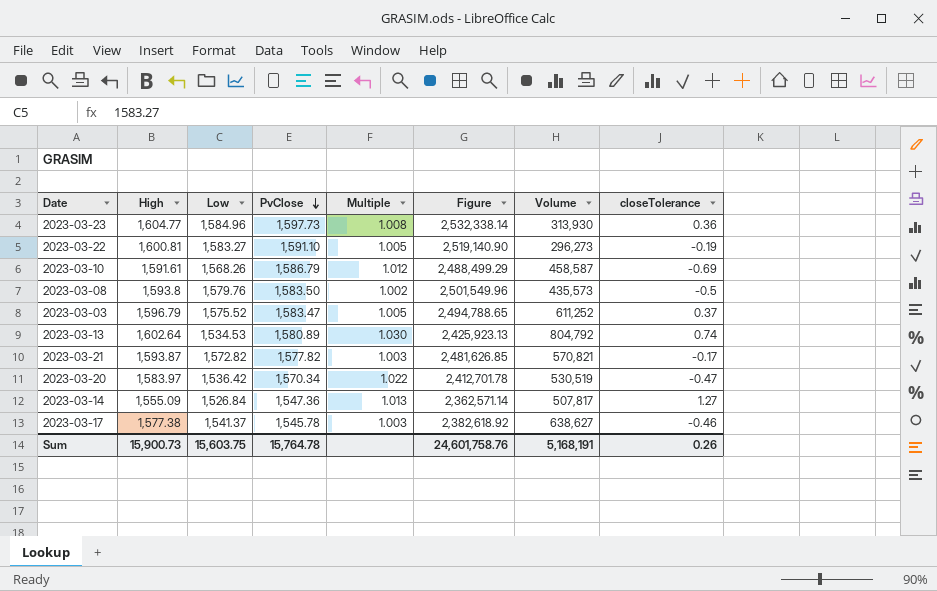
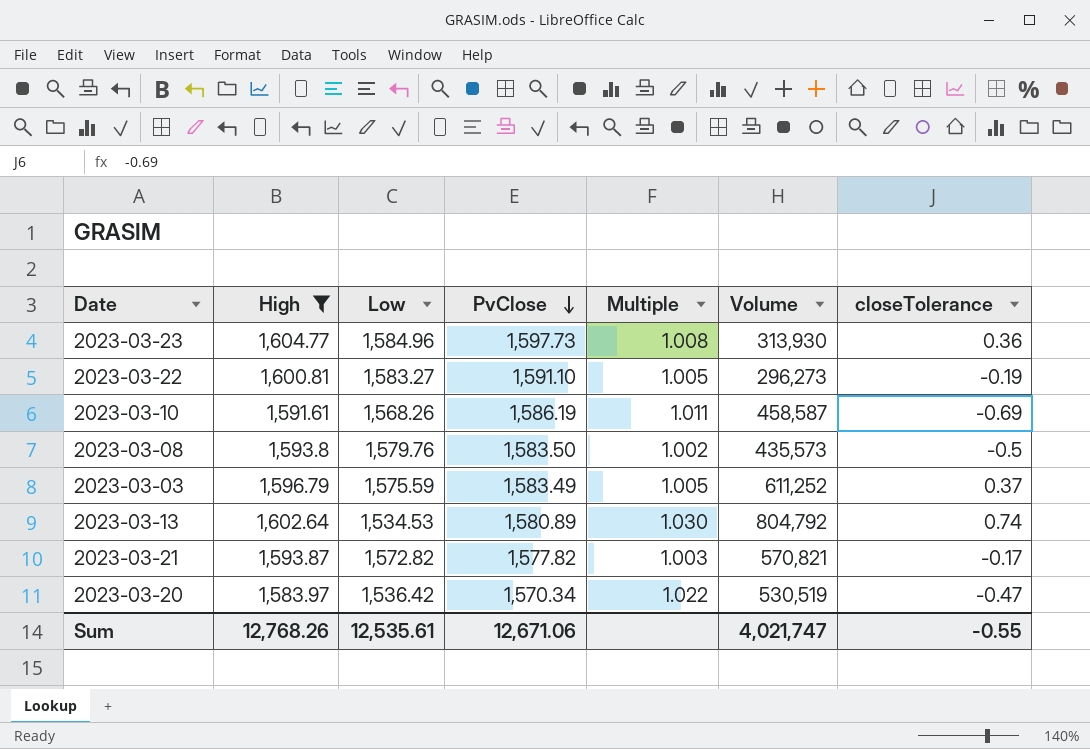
filter: none -> High >= 1,583.97
column Figure | formula: [Low] * [PvClose] -> none
2023-03-10 | PvClose: 1,586.79 -> 1,586.19
2023-03-10 | Multiple: 1.012 -> 1.011
2023-03-03 | Low: 1,575.52 -> 1,575.59
2023-03-03 | PvClose: 1,583.47 -> 1,583.49
Sum | High: 15,900.73 -> 12,768.26
Sum | Low: 15,603.75 -> 12,535.61
Sum | PvClose: 15,764.78 -> 12,671.06
Sum | Volume: 5,168,191 -> 4,021,747
Sum | closeTolerance: 0.26 -> -0.55

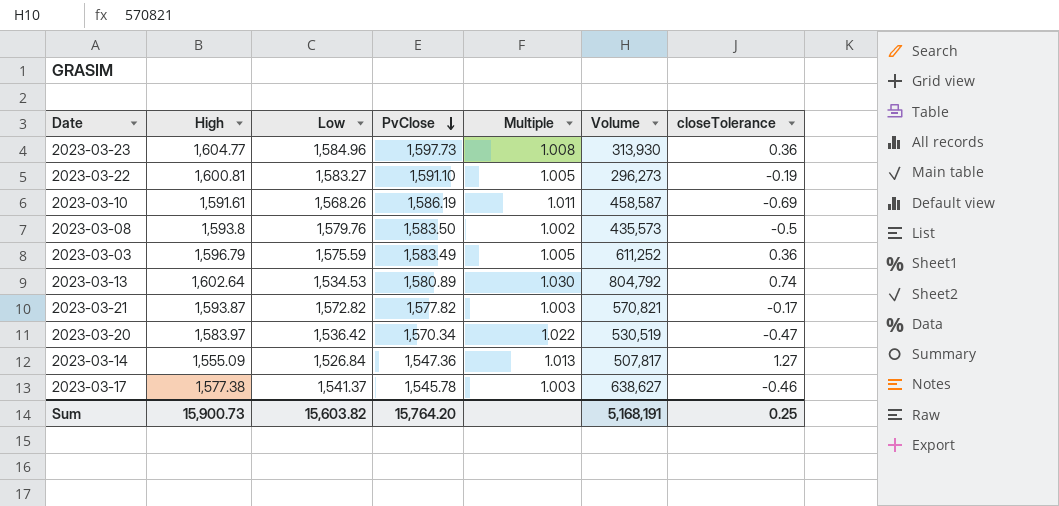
filter: High >= 1,583.97 -> none
2023-03-03 | closeTolerance: 0.37 -> 0.36
Sum | High: 12,768.26 -> 15,900.73
Sum | Low: 12,535.61 -> 15,603.82
Sum | PvClose: 12,671.06 -> 15,764.20
Sum | Volume: 4,021,747 -> 5,168,191
Sum | closeTolerance: -0.55 -> 0.25

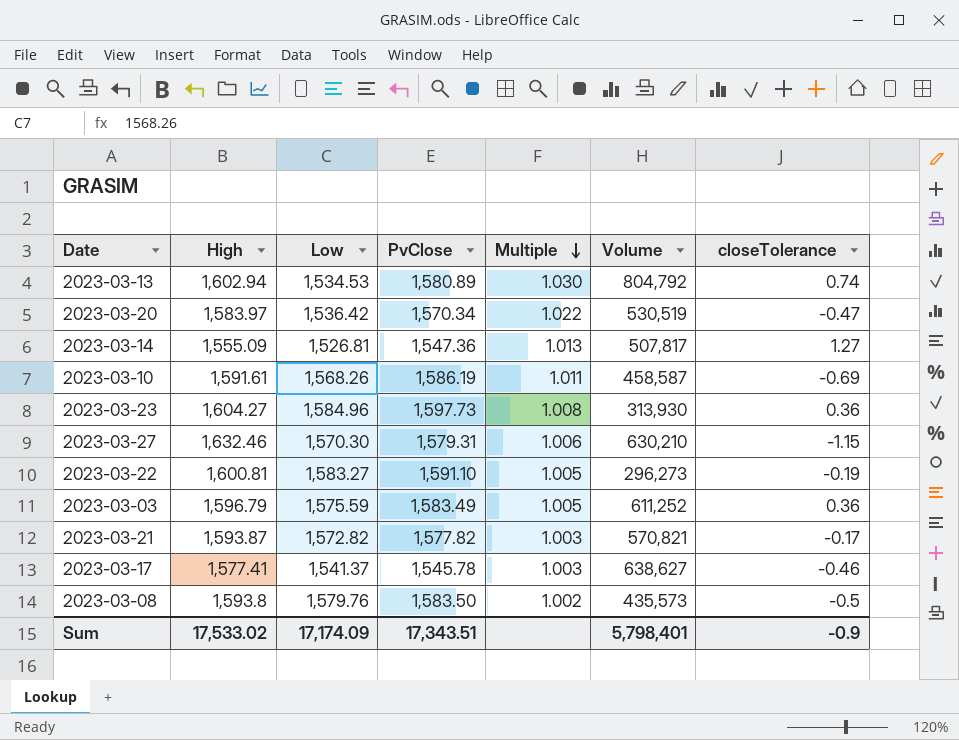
row order: PvClose descending -> Multiple descending
2023-03-13 | High: 1,602.64 -> 1,602.94
2023-03-14 | Low: 1,526.84 -> 1,526.81
2023-03-23 | High: 1,604.77 -> 1,604.27
row 2023-03-27: none -> 1,632.46 | 1,570.30 | 1,579.31 | 1.006 | 630,210 | -1.15
2023-03-17 | High: 1,577.38 -> 1,577.41
Sum | High: 15,900.73 -> 17,533.02
Sum | Low: 15,603.82 -> 17,174.09
Sum | PvClose: 15,764.20 -> 17,343.51
Sum | Volume: 5,168,191 -> 5,798,401
Sum | closeTolerance: 0.25 -> -0.9

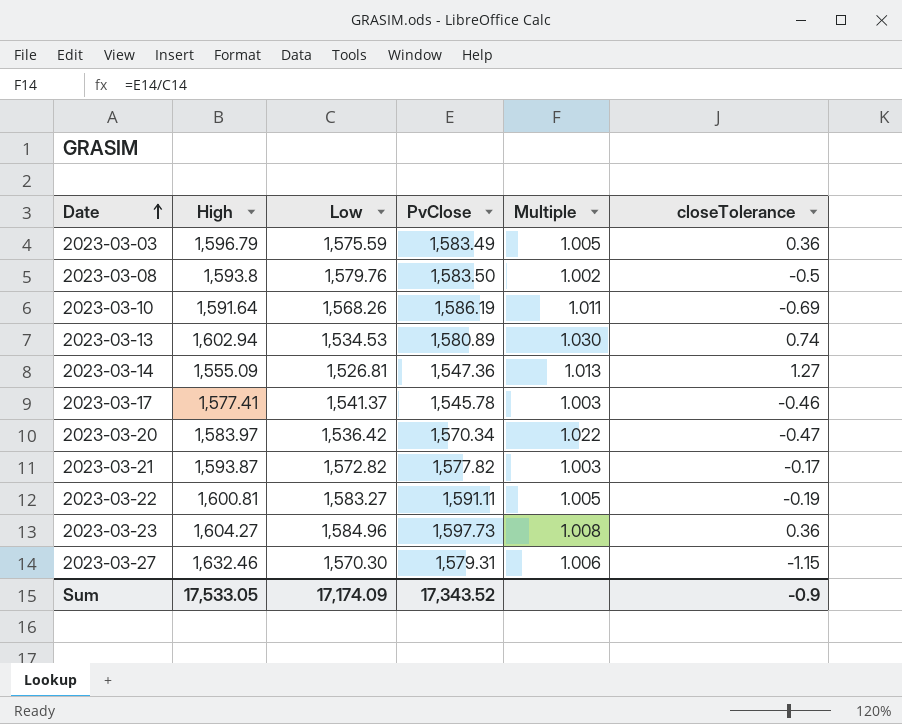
row order: Multiple descending -> Date ascending
column Volume | position: 6 -> none
2023-03-10 | High: 1,591.61 -> 1,591.64
2023-03-22 | PvClose: 1,591.10 -> 1,591.11
Sum | High: 17,533.02 -> 17,533.05
Sum | PvClose: 17,343.51 -> 17,343.52

